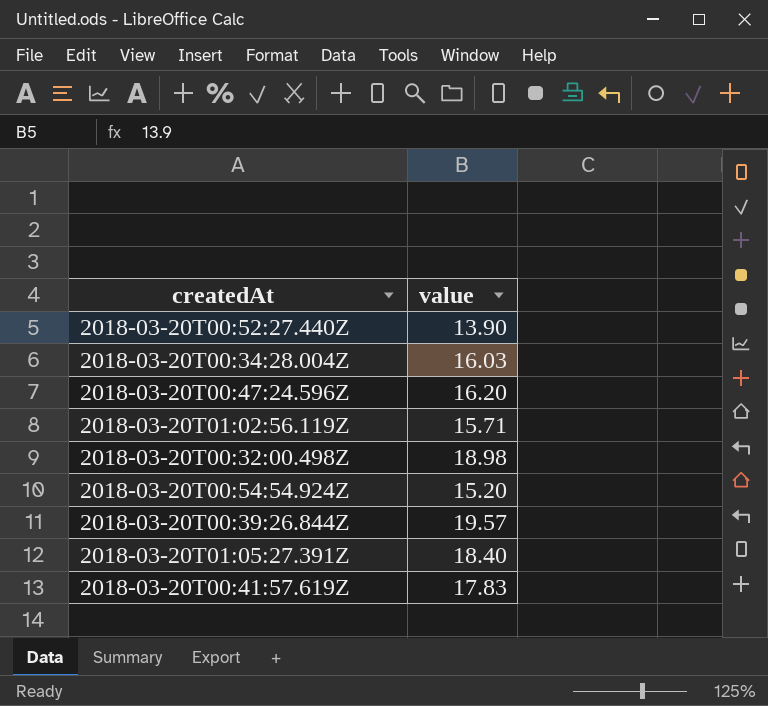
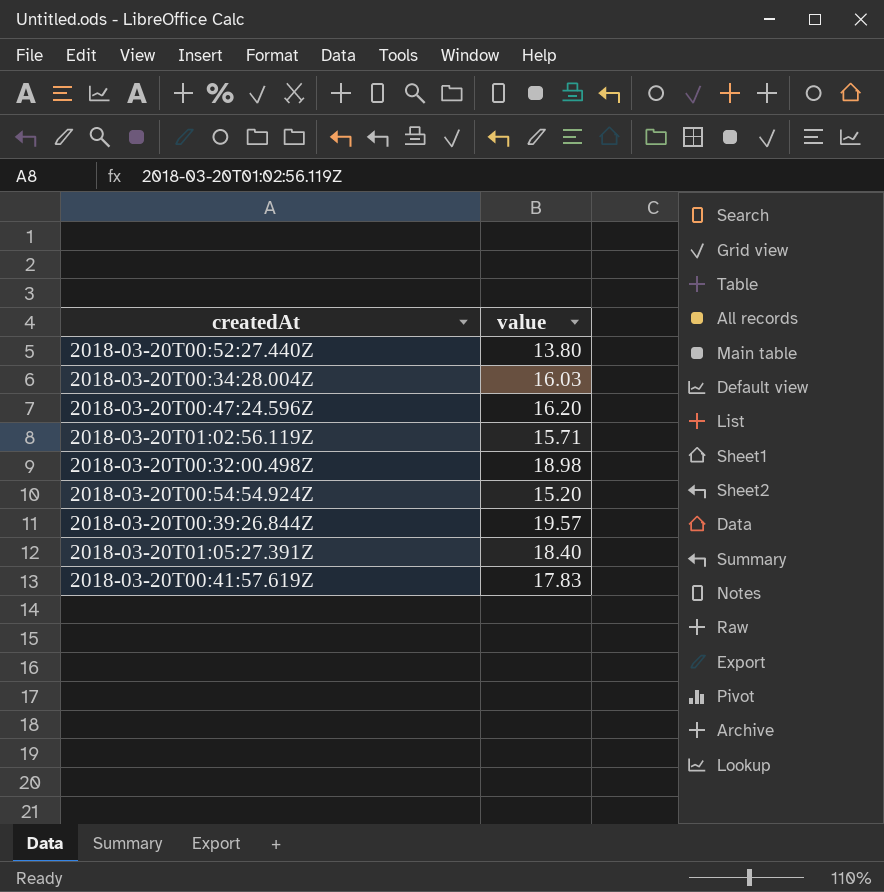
2018-03-20T00:52:27.440Z | value: 13.90 -> 13.80

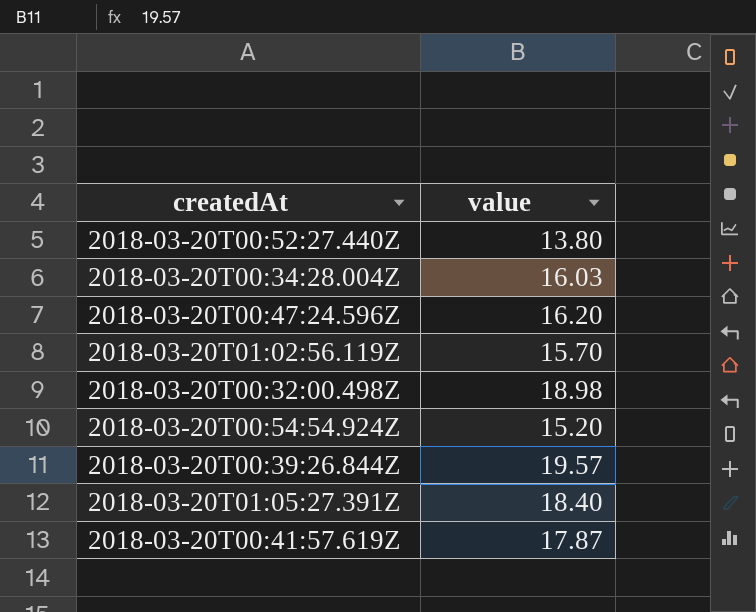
2018-03-20T01:02:56.119Z | value: 15.71 -> 15.70
2018-03-20T00:41:57.619Z | value: 17.83 -> 17.87

